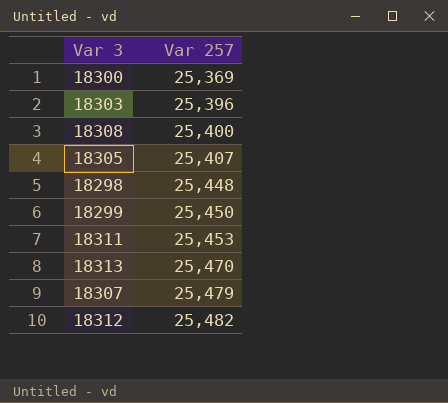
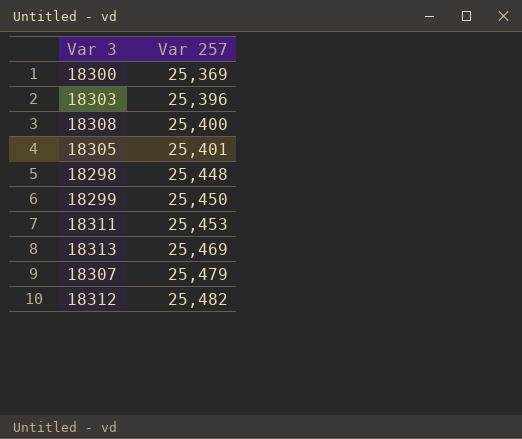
18305 | Var 257: 25,407 -> 25,401
18313 | Var 257: 25,470 -> 25,469

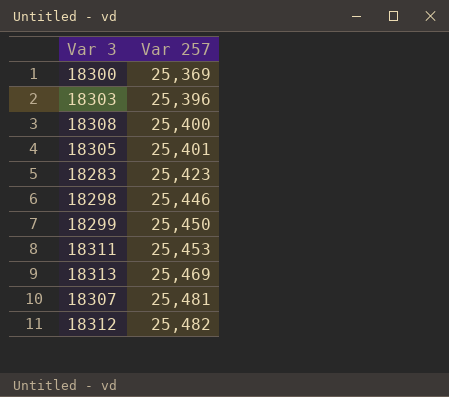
row 18283: none -> 25,423
18298 | Var 257: 25,448 -> 25,446
18307 | Var 257: 25,479 -> 25,481

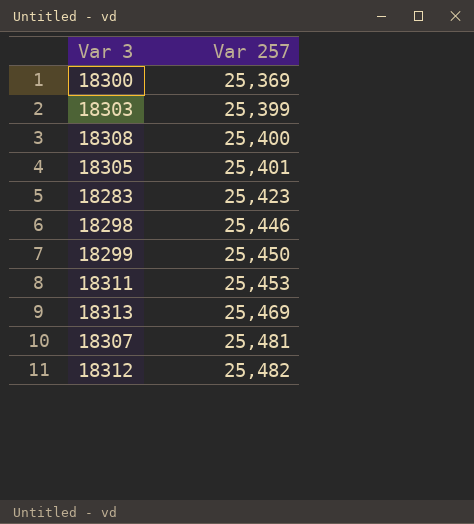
18303 | Var 257: 25,396 -> 25,399

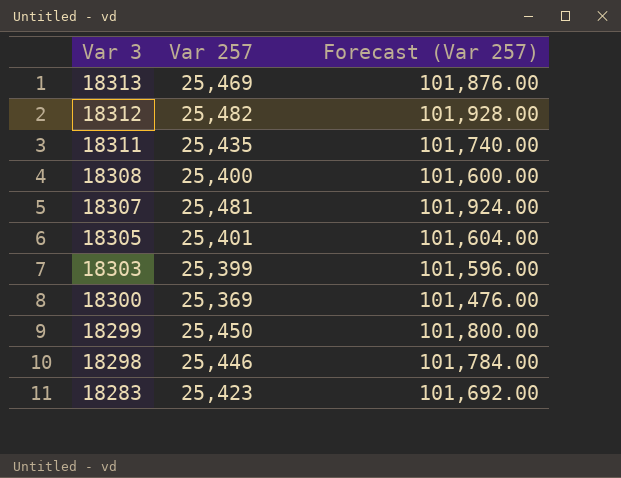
row order: Var 257 ascending -> Var 3 descending
column Forecast (Var 257) | formula: none -> [Var 257] * 4
18311 | Var 257: 25,453 -> 25,435

